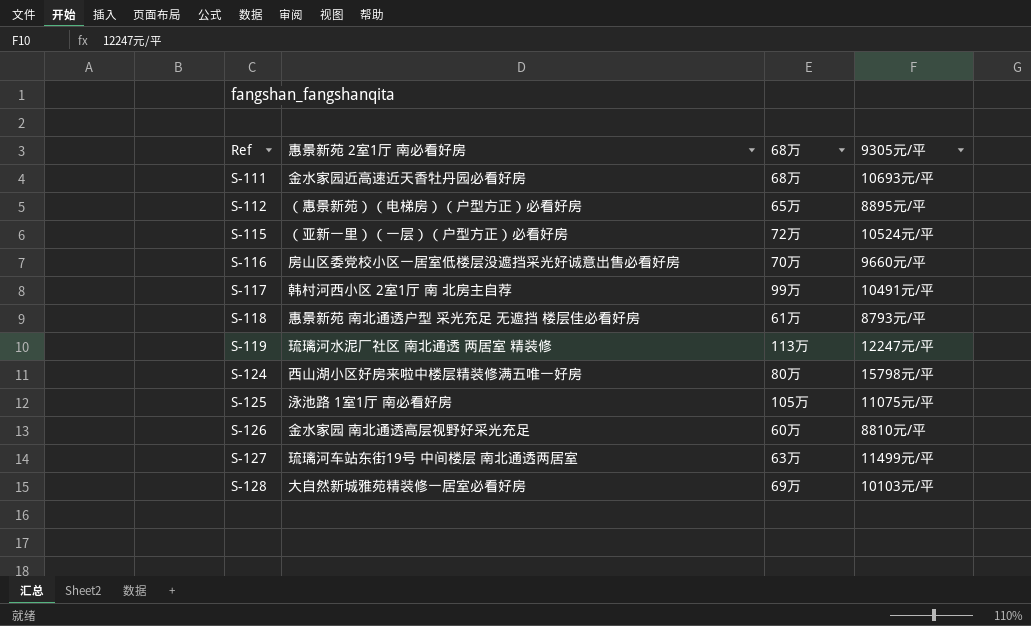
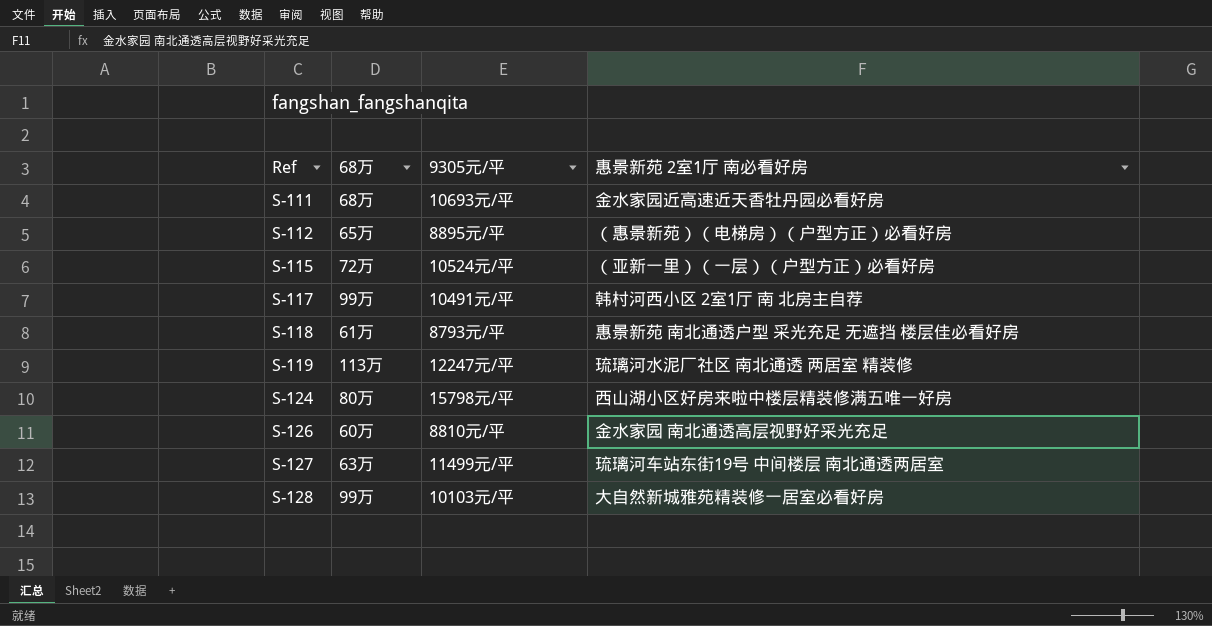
column 惠景新苑 2室1厅 南必看好房 | position: 2 -> 4
row S-116: 房山区委党校小区一居室低楼层没遮挡采光好诚意出售必看好房 | 70万 | 9660元/平 -> none
row S-125: 泳池路 1室1厅 南必看好房 | 105万 | 11075元/平 -> none
S-128 | 68万: 69万 -> 99万

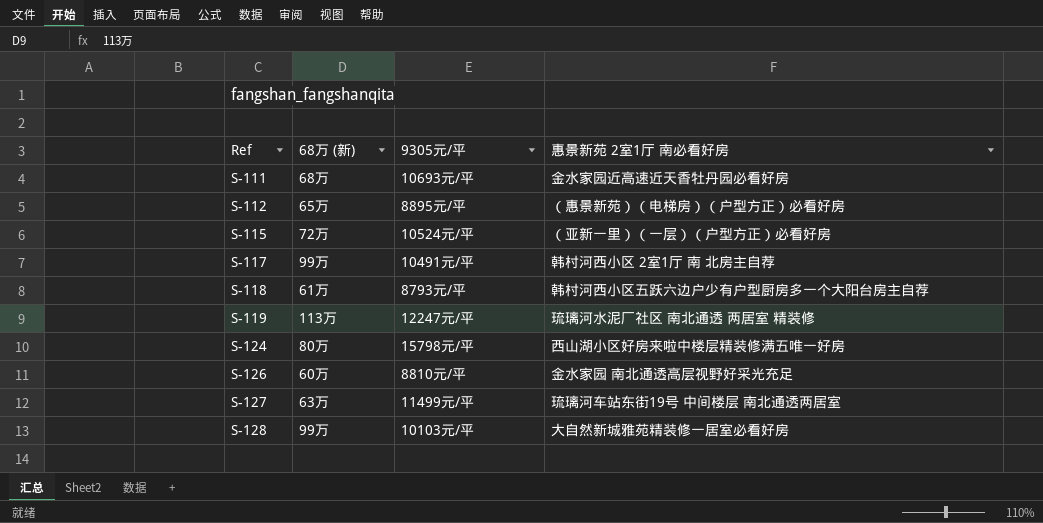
column name: 68万 -> 68万 (新)
S-118 | 惠景新苑 2室1厅 南必看好房: 惠景新苑 南北通透户型 采光充足 无遮挡 楼层佳必看好房 -> 韩村河西小区五跃六边户少有户型厨房多一个大阳台房主自荐

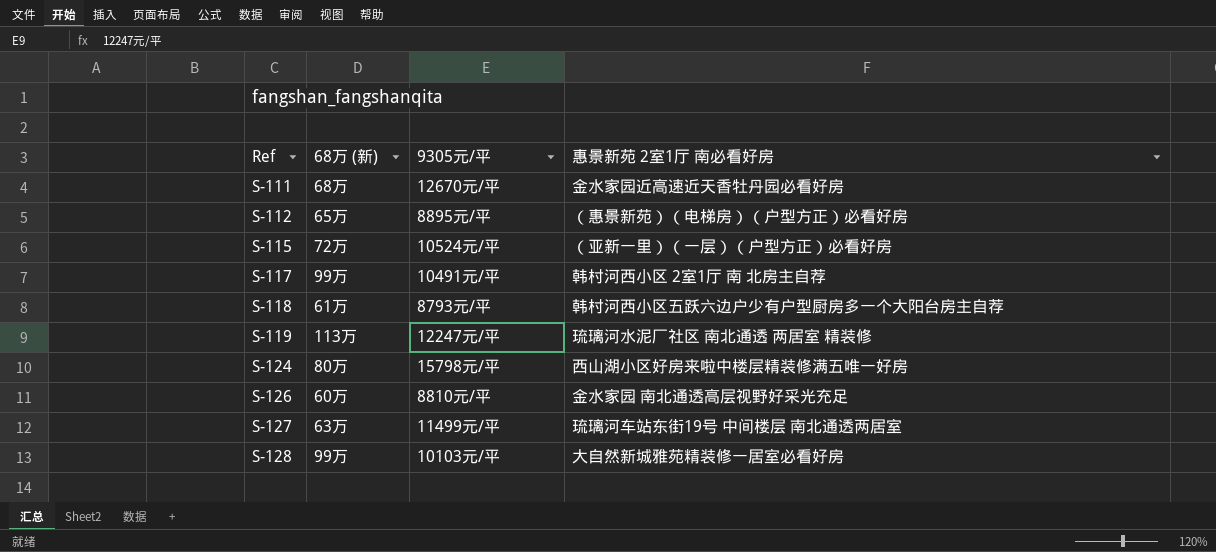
S-111 | 9305元/平: 10693元/平 -> 12670元/平

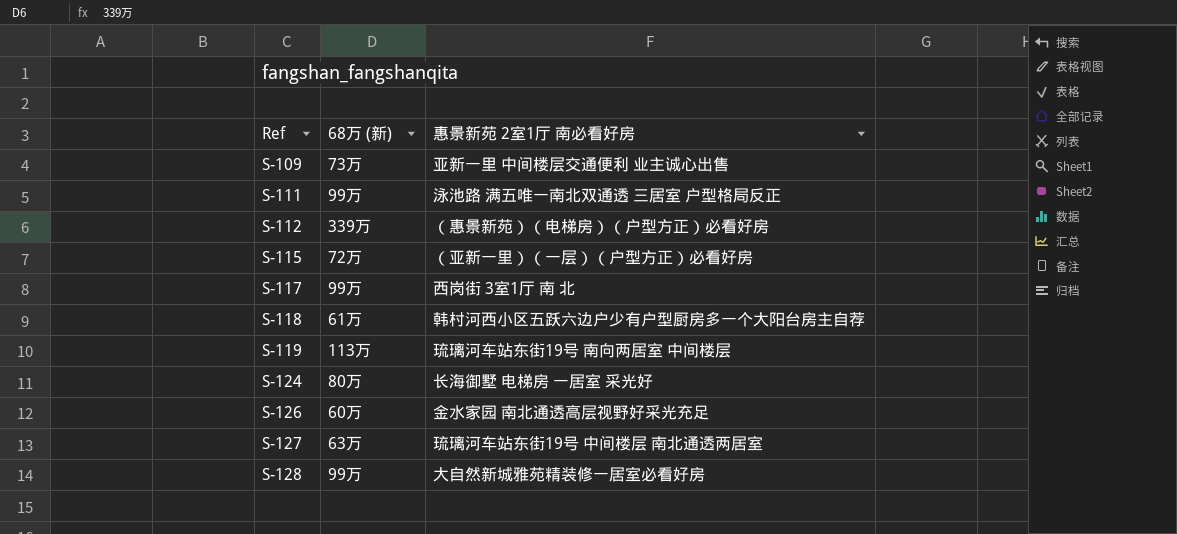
column 9305元/平 | position: 3 -> none
row S-109: none -> 73万 | 亚新一里 中间楼层交通便利 业主诚心出售
S-111 | 68万 (新): 68万 -> 99万
S-111 | 惠景新苑 2室1厅 南必看好房: 金水家园近高速近天香牡丹园必看好房 -> 泳池路 满五唯一南北双通透 三居室 户型格局反正
S-112 | 68万 (新): 65万 -> 339万
S-117 | 惠景新苑 2室1厅 南必看好房: 韩村河西小区 2室1厅 南 北房主自荐 -> 西岗街 3室1厅 南 北
S-119 | 惠景新苑 2室1厅 南必看好房: 琉璃河水泥厂社区 南北通透 两居室 精装修 -> 琉璃河车站东街19号 南向两居室 中间楼层
S-124 | 惠景新苑 2室1厅 南必看好房: 西山湖小区好房来啦中楼层精装修满五唯一好房 -> 长海御墅 电梯房 一居室 采光好

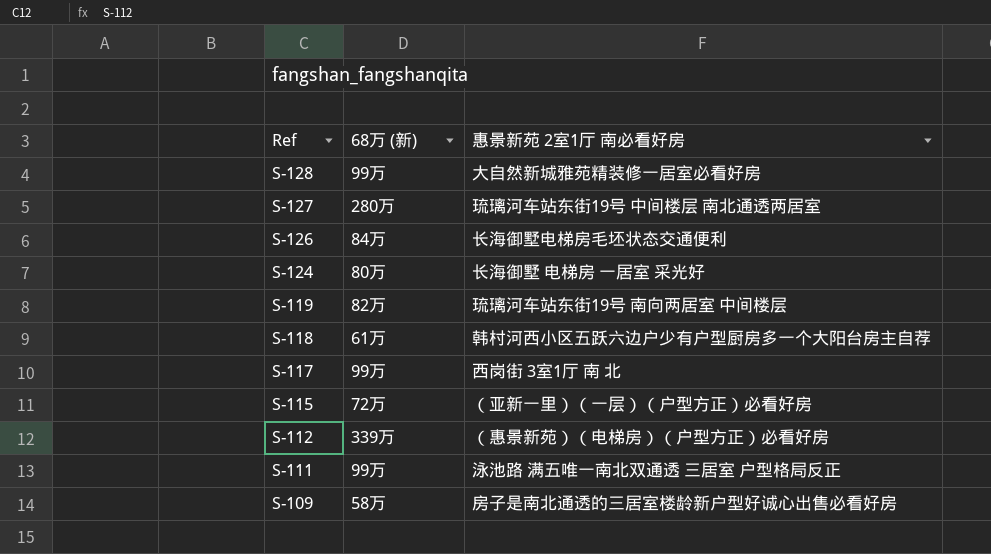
row order: Ref ascending -> Ref descending
S-127 | 68万 (新): 63万 -> 280万
S-126 | 68万 (新): 60万 -> 84万
S-126 | 惠景新苑 2室1厅 南必看好房: 金水家园 南北通透高层视野好采光充足 -> 长海御墅电梯房毛坯状态交通便利
S-119 | 68万 (新): 113万 -> 82万
S-109 | 68万 (新): 73万 -> 58万
S-109 | 惠景新苑 2室1厅 南必看好房: 亚新一里 中间楼层交通便利 业主诚心出售 -> 房子是南北通透的三居室楼龄新户型好诚心出售必看好房

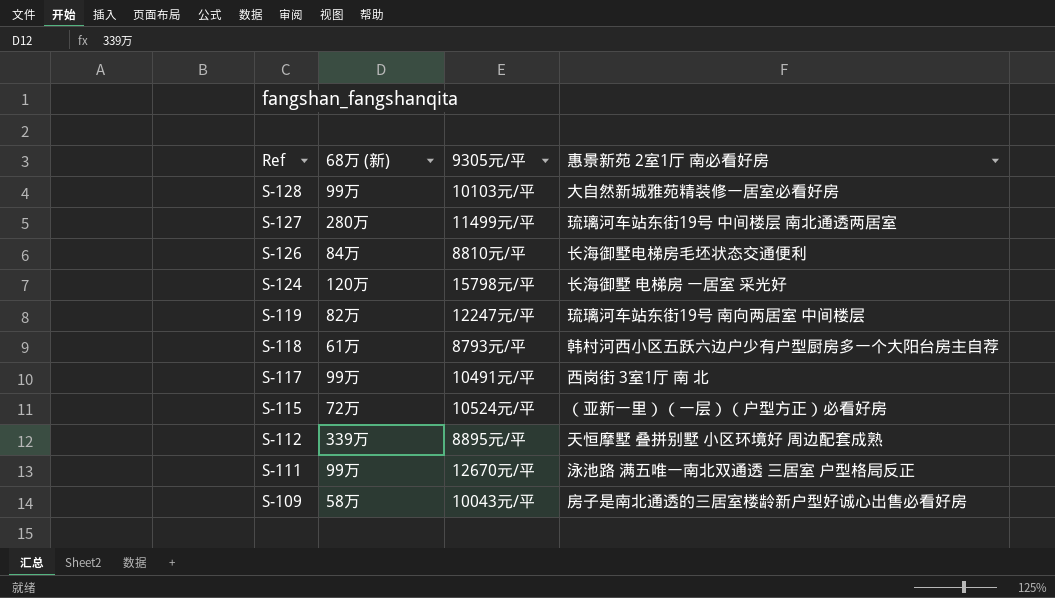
column 9305元/平 | position: none -> 3
S-124 | 68万 (新): 80万 -> 120万
S-112 | 惠景新苑 2室1厅 南必看好房: （惠景新苑）（电梯房）（户型方正）必看好房 -> 天恒摩墅 叠拼别墅 小区环境好 周边配套成熟

